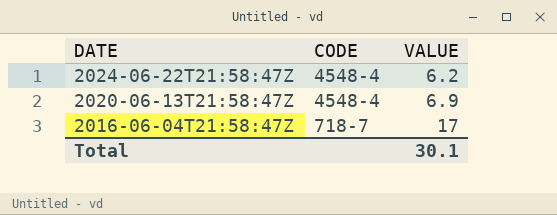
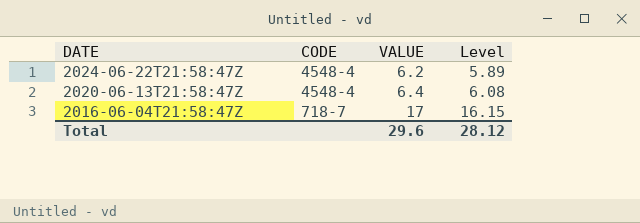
column Level | formula: none -> [VALUE] * 0.95
2020-06-13T21:58:47Z | VALUE: 6.9 -> 6.4
Total | VALUE: 30.1 -> 29.6

